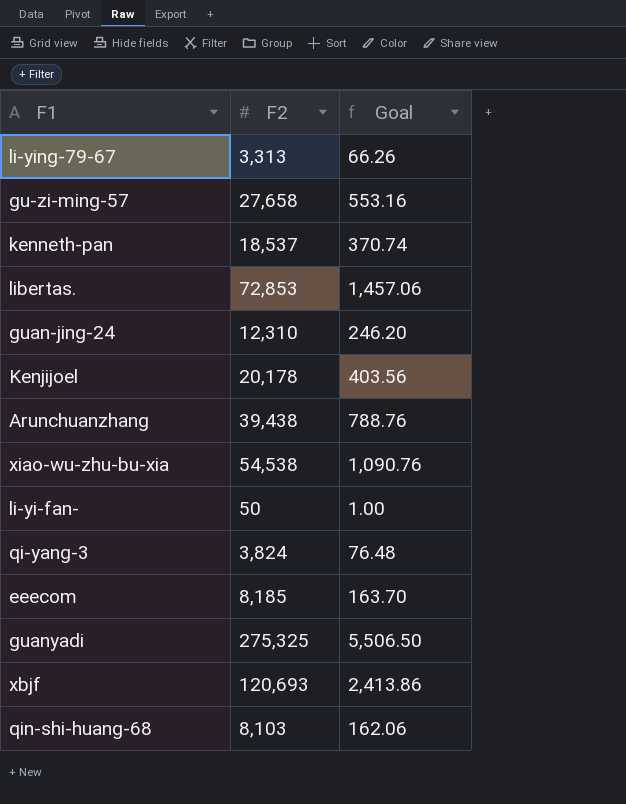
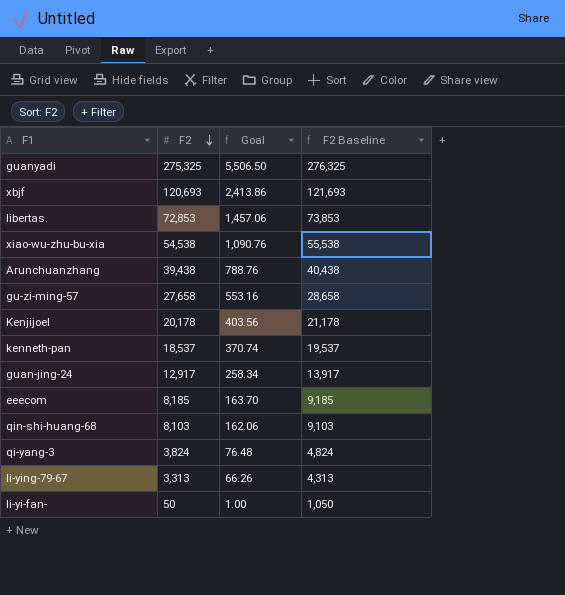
row order: none -> F2 descending
column F2 Baseline | formula: none -> [F2] + 1000
guan-jing-24 | F2: 12,310 -> 12,917
guan-jing-24 | Goal: 246.20 -> 258.34

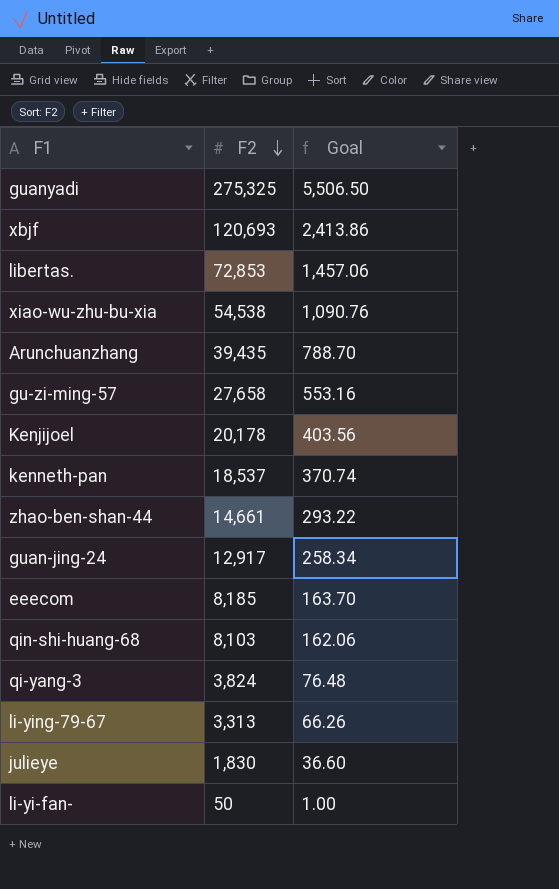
column F2 Baseline | formula: [F2] + 1000 -> none
Arunchuanzhang | F2: 39,438 -> 39,435
Arunchuanzhang | Goal: 788.76 -> 788.70
row zhao-ben-shan-44: none -> 14,661 | 293.22
row julieye: none -> 1,830 | 36.60

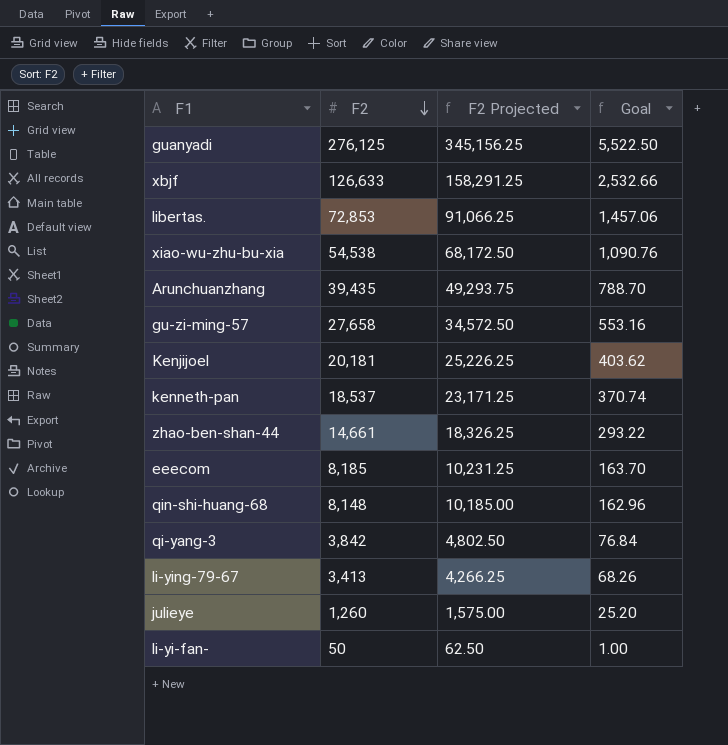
column F2 Projected | formula: none -> [F2] * 1.25
row guan-jing-24: 12,917 | 258.34 -> none
guanyadi | F2: 275,325 -> 276,125
guanyadi | Goal: 5,506.50 -> 5,522.50
xbjf | F2: 120,693 -> 126,633
xbjf | Goal: 2,413.86 -> 2,532.66
Kenjijoel | F2: 20,178 -> 20,181
Kenjijoel | Goal: 403.56 -> 403.62
qin-shi-huang-68 | F2: 8,103 -> 8,148
qin-shi-huang-68 | Goal: 162.06 -> 162.96
qi-yang-3 | F2: 3,824 -> 3,842
qi-yang-3 | Goal: 76.48 -> 76.84
li-ying-79-67 | F2: 3,313 -> 3,413
li-ying-79-67 | Goal: 66.26 -> 68.26
julieye | F2: 1,830 -> 1,260
julieye | Goal: 36.60 -> 25.20

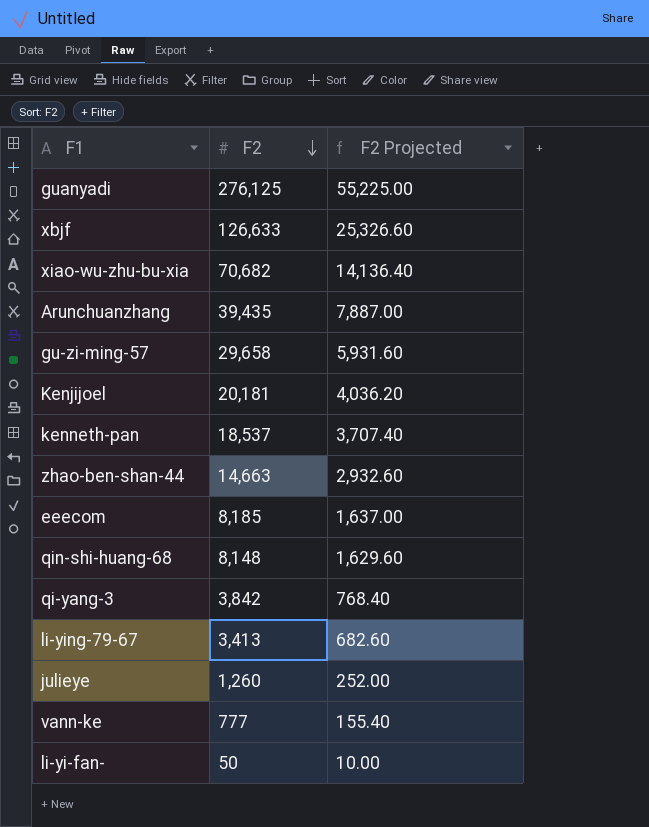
column Goal | formula: [F2] * 0.02 -> none
column F2 Projected | formula: [F2] * 1.25 -> [F2] * 0.2
row libertas.: 72,853 | 91,066.25 | 1,457.06 -> none
xiao-wu-zhu-bu-xia | F2: 54,538 -> 70,682
gu-zi-ming-57 | F2: 27,658 -> 29,658
zhao-ben-shan-44 | F2: 14,661 -> 14,663
row vann-ke: none -> 777 | 155.40

